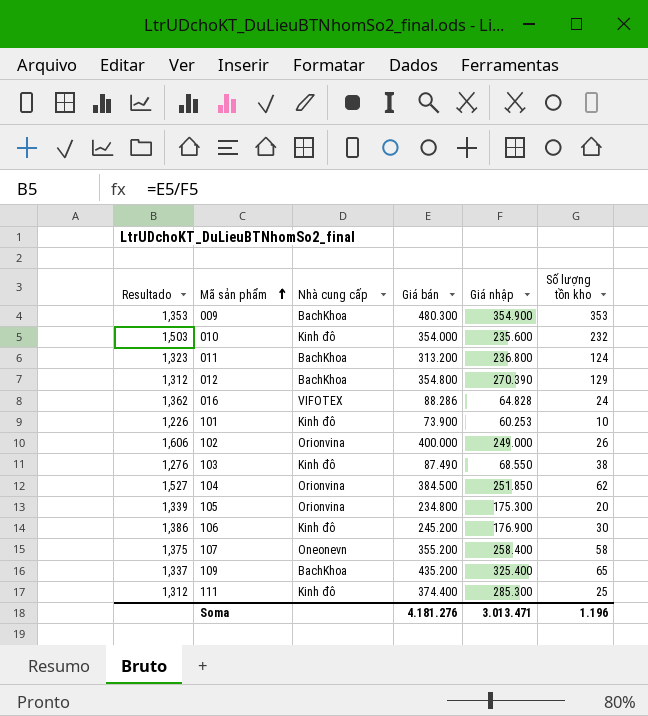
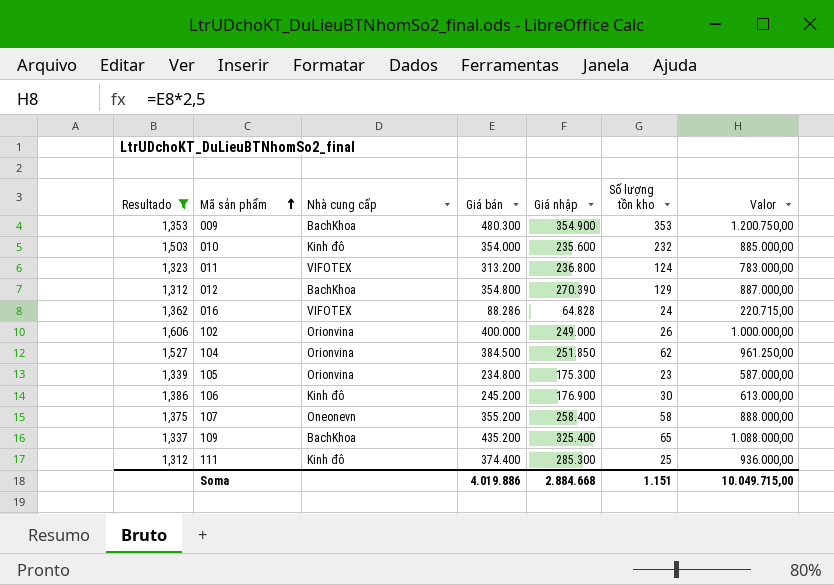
filter: none -> Resultado >= 1,312
column Valor | formula: none -> [Giá bán] * 2,5
011 | Nhà cung cấp: BachKhoa -> VIFOTEX
105 | Số lượng tồn kho: 20 -> 23
Soma | Giá bán: 4.181.276 -> 4.019.886
Soma | Giá nhập: 3.013.471 -> 2.884.668
Soma | Số lượng tồn kho: 1.196 -> 1.151

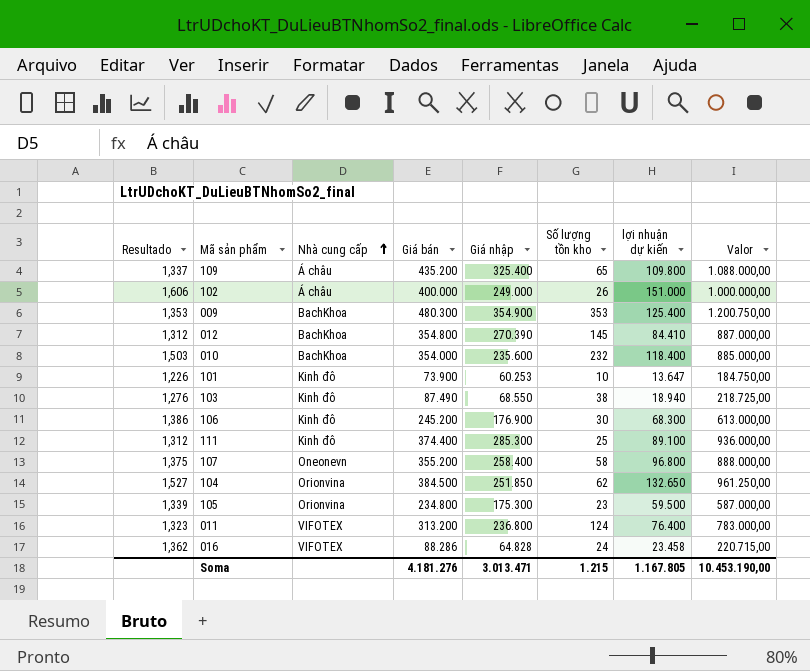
filter: Resultado >= 1,312 -> none
row order: Mã sản phẩm ascending -> Nhà cung cấp ascending
column lợi nhuận dự kiến | formula: none -> [Giá bán] - [Giá nhập]
109 | Nhà cung cấp: BachKhoa -> Á châu
102 | Nhà cung cấp: Orionvina -> Á châu
012 | Số lượng tồn kho: 129 -> 145
010 | Nhà cung cấp: Kinh đô -> BachKhoa
Soma | Giá bán: 4.019.886 -> 4.181.276
Soma | Giá nhập: 2.884.668 -> 3.013.471
Soma | Số lượng tồn kho: 1.151 -> 1.215
Soma | Valor: 10.049.715,00 -> 10.453.190,00

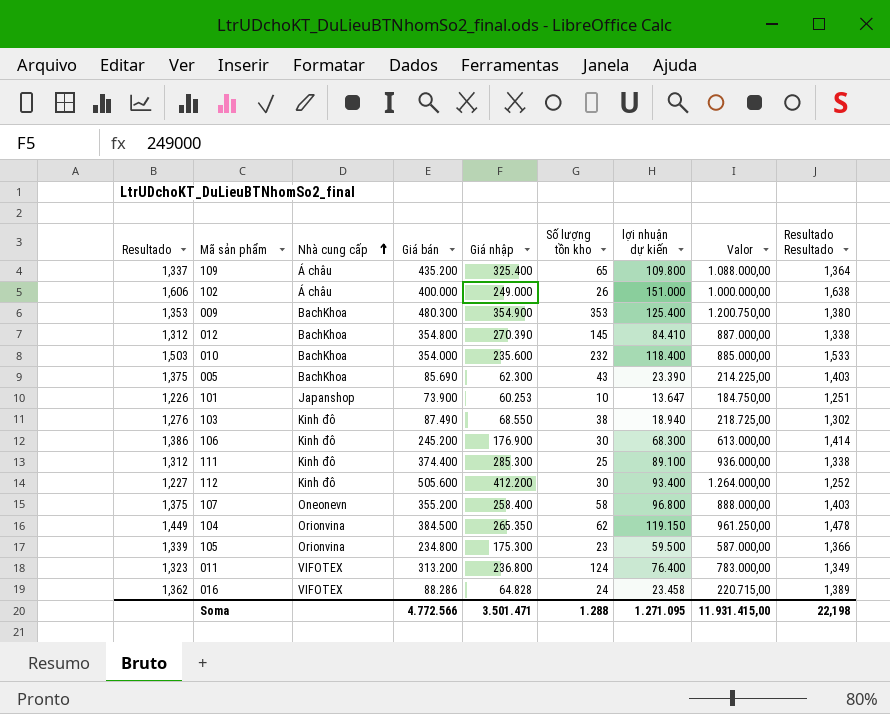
column Resultado Resultado | formula: none -> [Resultado] * 1,02
row 005: none -> 1,375 | BachKhoa | 85.690 | 62.300 | 43 | 23.390 | 214.225,00 | 1,403
101 | Nhà cung cấp: Kinh đô -> Japanshop
row 112: none -> 1,227 | Kinh đô | 505.600 | 412.200 | 30 | 93.400 | 1.264.000,00 | 1,252
104 | Resultado: 1,527 -> 1,449
104 | Giá nhập: 251.850 -> 265.350
104 | lợi nhuận dự kiến: 132.650 -> 119.150
Soma | Giá bán: 4.181.276 -> 4.772.566
Soma | Giá nhập: 3.013.471 -> 3.501.471
Soma | Số lượng tồn kho: 1.215 -> 1.288
Soma | lợi nhuận dự kiến: 1.167.805 -> 1.271.095
Soma | Valor: 10.453.190,00 -> 11.931.415,00

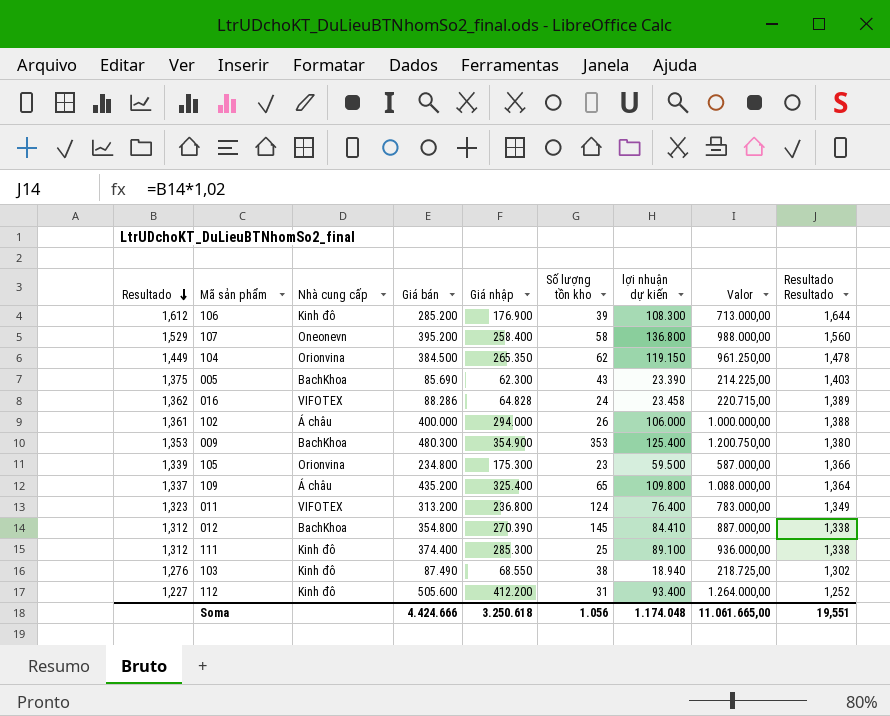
row order: Nhà cung cấp ascending -> Resultado descending
row 010: 1,503 | BachKhoa | 354.000 | 235.600 | 232 | 118.400 | 885.000,00 | 1,533 -> none
row 101: 1,226 | Japanshop | 73.900 | 60.253 | 10 | 13.647 | 184.750,00 | 1,251 -> none
106 | Resultado: 1,386 -> 1,612
106 | Giá bán: 245.200 -> 285.200
106 | Số lượng tồn kho: 30 -> 39
106 | lợi nhuận dự kiến: 68.300 -> 108.300
106 | Valor: 613.000,00 -> 713.000,00
106 | Resultado Resultado: 1,414 -> 1,644
107 | Resultado: 1,375 -> 1,529
107 | Giá bán: 355.200 -> 395.200
107 | lợi nhuận dự kiến: 96.800 -> 136.800
107 | Valor: 888.000,00 -> 988.000,00
107 | Resultado Resultado: 1,403 -> 1,560
102 | Resultado: 1,606 -> 1,361
102 | Giá nhập: 249.000 -> 294.000
102 | lợi nhuận dự kiến: 151.000 -> 106.000
102 | Resultado Resultado: 1,638 -> 1,388
112 | Số lượng tồn kho: 30 -> 31
Soma | Giá bán: 4.772.566 -> 4.424.666
Soma | Giá nhập: 3.501.471 -> 3.250.618
Soma | Số lượng tồn kho: 1.288 -> 1.056
Soma | lợi nhuận dự kiến: 1.271.095 -> 1.174.048
Soma | Valor: 11.931.415,00 -> 11.061.665,00
Soma | Resultado Resultado: 22,198 -> 19,551

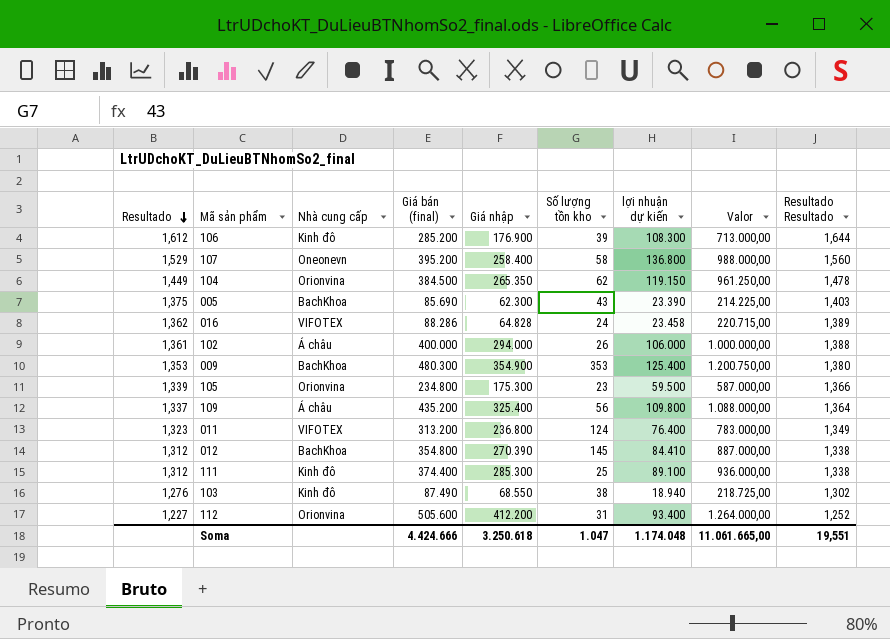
column name: Giá bán -> Giá bán (final)
109 | Số lượng tồn kho: 65 -> 56
112 | Nhà cung cấp: Kinh đô -> Orionvina
Soma | Số lượng tồn kho: 1.056 -> 1.047

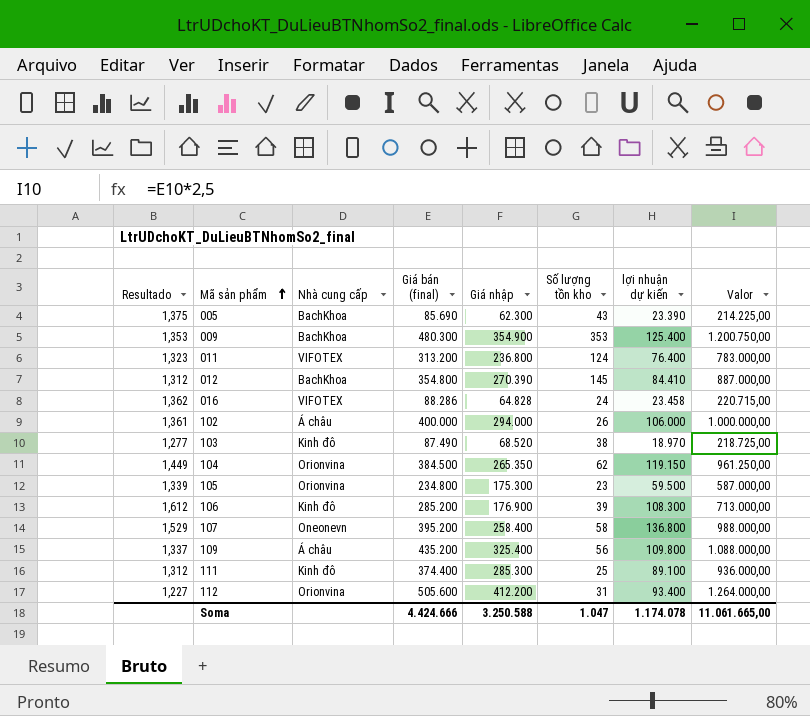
row order: Resultado descending -> Mã sản phẩm ascending
column Resultado Resultado | formula: [Resultado] * 1,02 -> none
103 | Resultado: 1,276 -> 1,277
103 | Giá nhập: 68.550 -> 68.520
103 | lợi nhuận dự kiến: 18.940 -> 18.970
Soma | Giá nhập: 3.250.618 -> 3.250.588
Soma | lợi nhuận dự kiến: 1.174.048 -> 1.174.078

